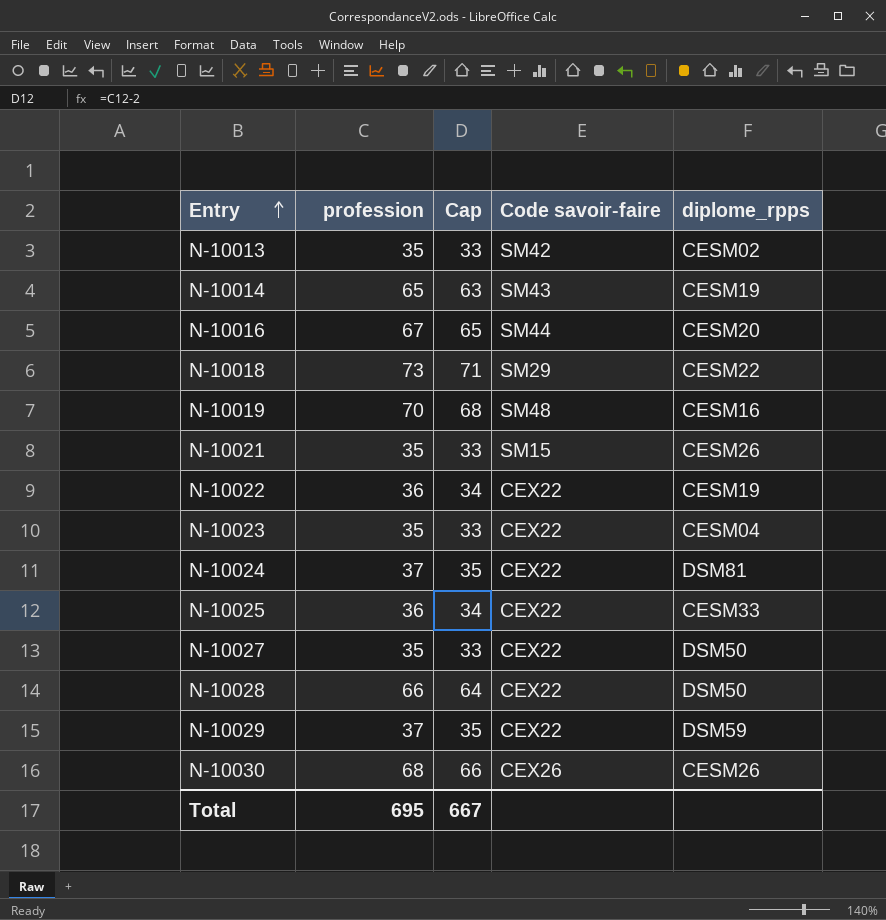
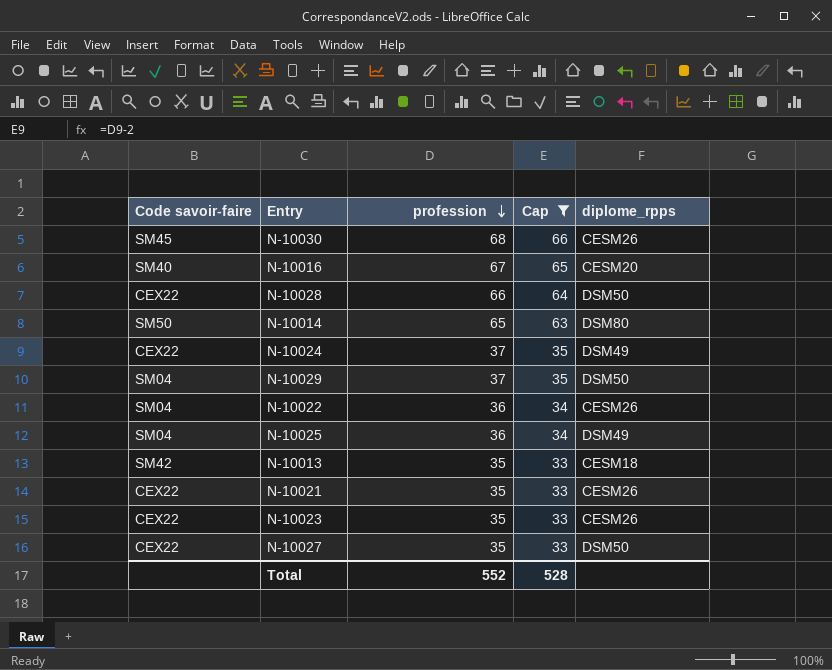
filter: none -> Cap <= 66
row order: Entry ascending -> profession descending
column Code savoir-faire | position: 4 -> 1
N-10030 | Code savoir-faire: CEX26 -> SM45
N-10016 | Code savoir-faire: SM44 -> SM40
N-10014 | Code savoir-faire: SM43 -> SM50
N-10014 | diplome_rpps: CESM19 -> DSM80
N-10024 | diplome_rpps: DSM81 -> DSM49
N-10029 | Code savoir-faire: CEX22 -> SM04
N-10029 | diplome_rpps: DSM59 -> DSM50
N-10022 | Code savoir-faire: CEX22 -> SM04
N-10022 | diplome_rpps: CESM19 -> CESM26
N-10025 | Code savoir-faire: CEX22 -> SM04
N-10025 | diplome_rpps: CESM33 -> DSM49
N-10013 | diplome_rpps: CESM02 -> CESM18
N-10021 | Code savoir-faire: SM15 -> CEX22
N-10023 | diplome_rpps: CESM04 -> CESM26
Total | profession: 695 -> 552
Total | Cap: 667 -> 528

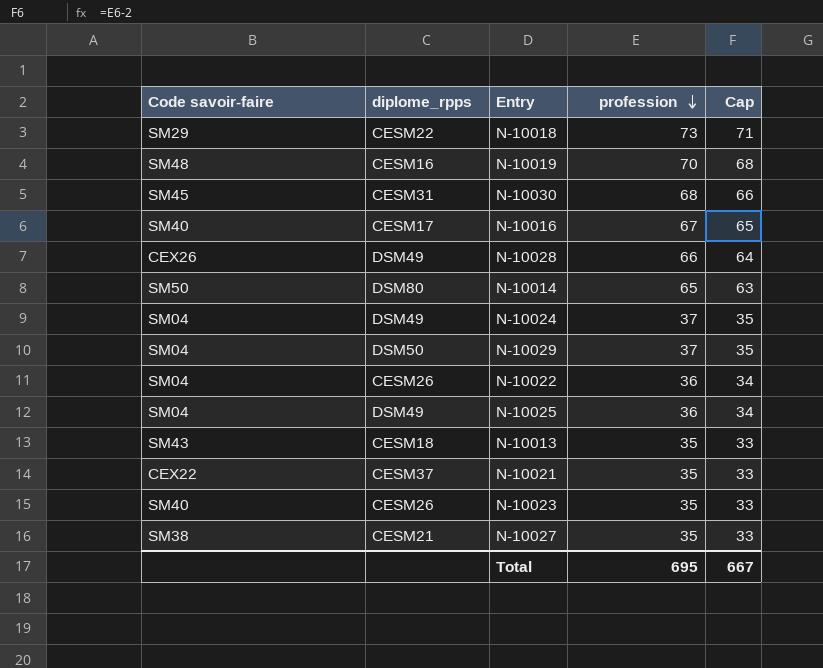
filter: Cap <= 66 -> none
column diplome_rpps | position: 5 -> 2
N-10030 | diplome_rpps: CESM26 -> CESM31
N-10016 | diplome_rpps: CESM20 -> CESM17
N-10028 | Code savoir-faire: CEX22 -> CEX26
N-10028 | diplome_rpps: DSM50 -> DSM49
N-10024 | Code savoir-faire: CEX22 -> SM04
N-10013 | Code savoir-faire: SM42 -> SM43
N-10021 | diplome_rpps: CESM26 -> CESM37
N-10023 | Code savoir-faire: CEX22 -> SM40
N-10027 | Code savoir-faire: CEX22 -> SM38
N-10027 | diplome_rpps: DSM50 -> CESM21
Total | profession: 552 -> 695
Total | Cap: 528 -> 667

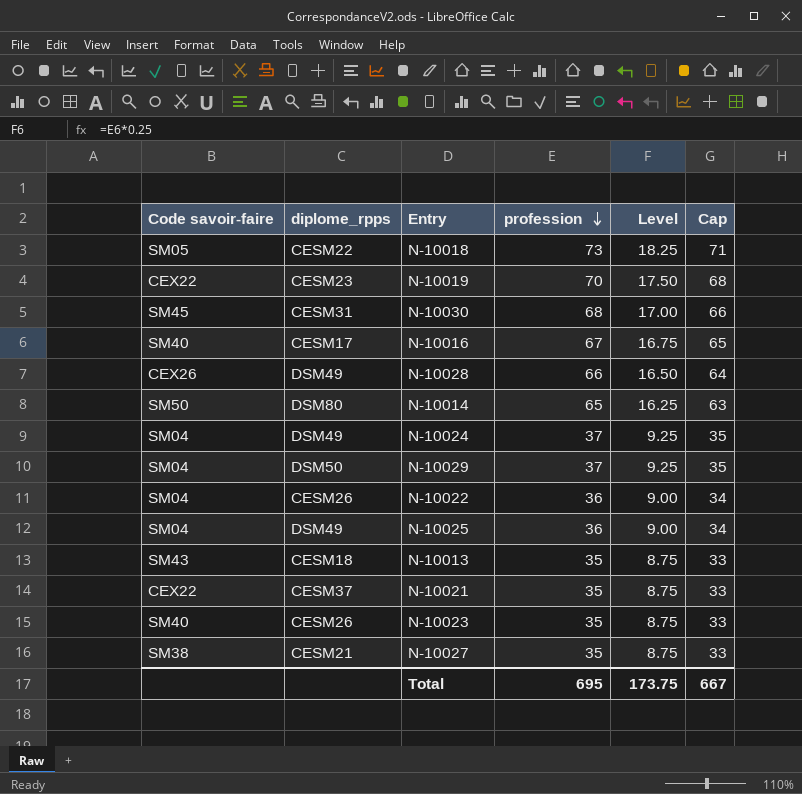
column Level | formula: none -> [profession] * 0.25
N-10018 | Code savoir-faire: SM29 -> SM05
N-10019 | Code savoir-faire: SM48 -> CEX22
N-10019 | diplome_rpps: CESM16 -> CESM23

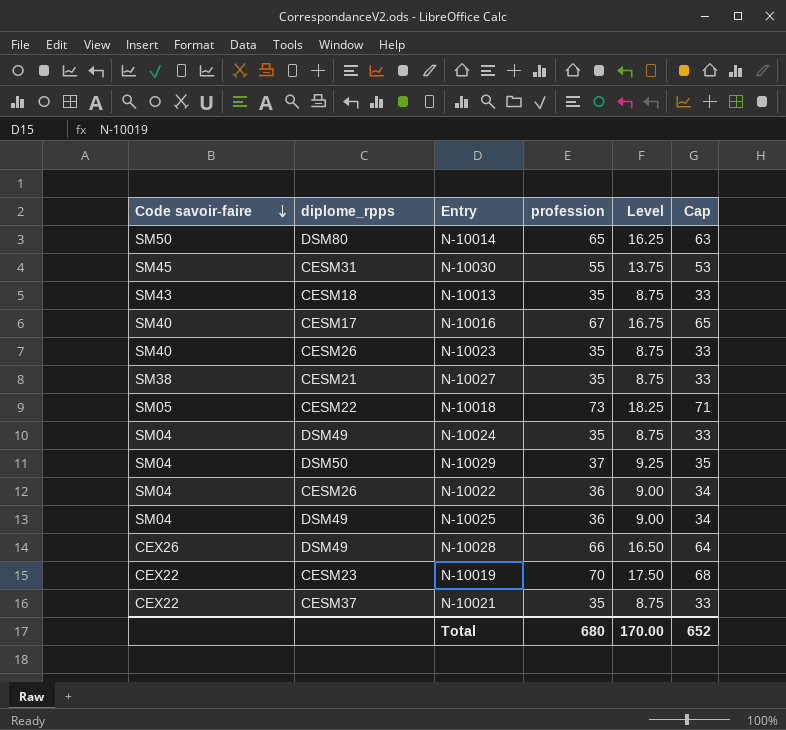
row order: profession descending -> Code savoir-faire descending
N-10030 | profession: 68 -> 55
N-10030 | Level: 17.00 -> 13.75
N-10030 | Cap: 66 -> 53
N-10024 | profession: 37 -> 35
N-10024 | Level: 9.25 -> 8.75
N-10024 | Cap: 35 -> 33
Total | profession: 695 -> 680
Total | Level: 173.75 -> 170.00
Total | Cap: 667 -> 652

